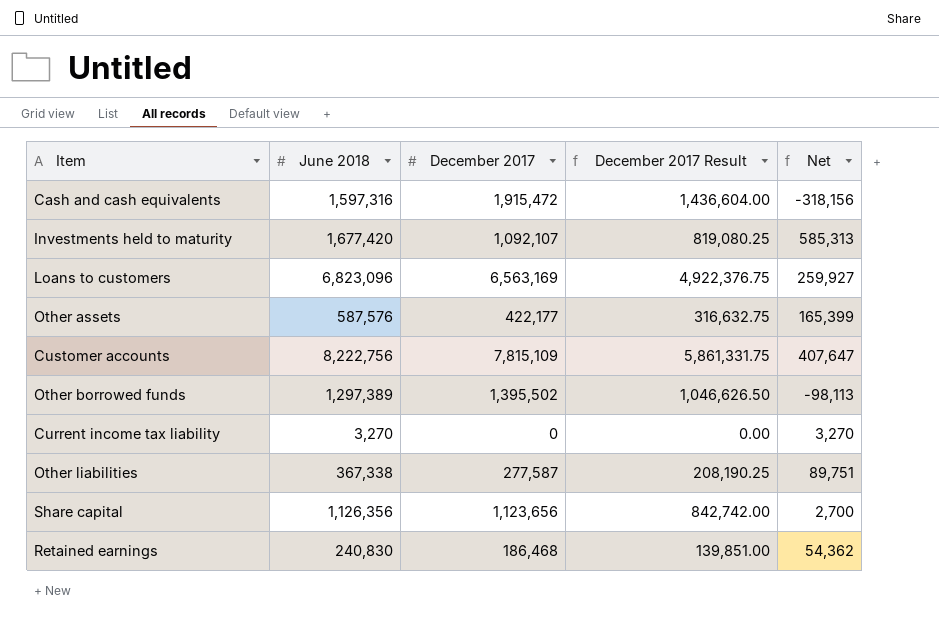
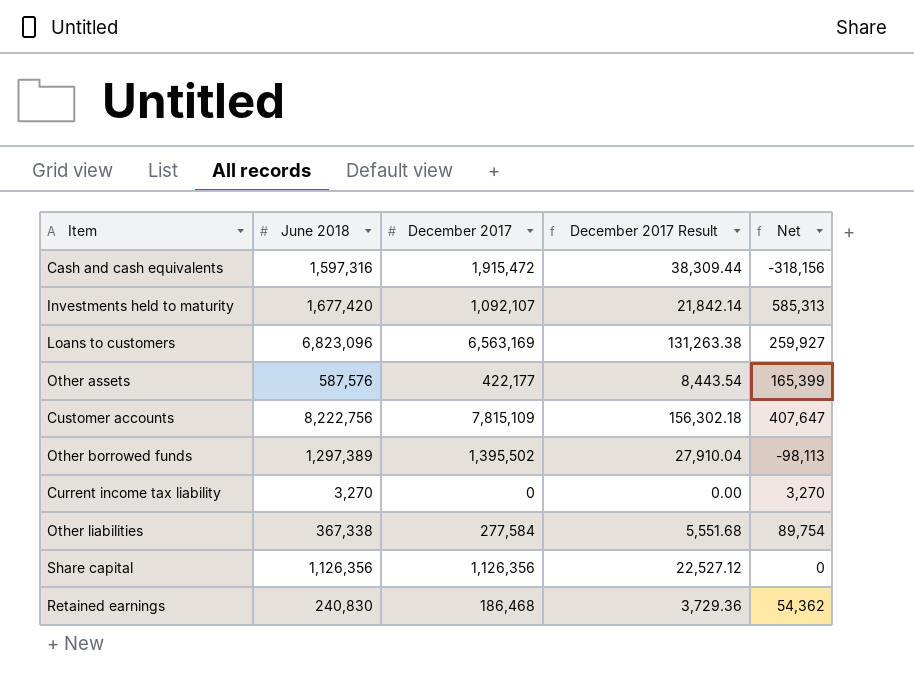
column December 2017 Result | formula: [December 2017] * 0.75 -> [December 2017] * 0.02
Other liabilities | December 2017: 277,587 -> 277,584
Other liabilities | Net: 89,751 -> 89,754
Share capital | December 2017: 1,123,656 -> 1,126,356
Share capital | Net: 2,700 -> 0

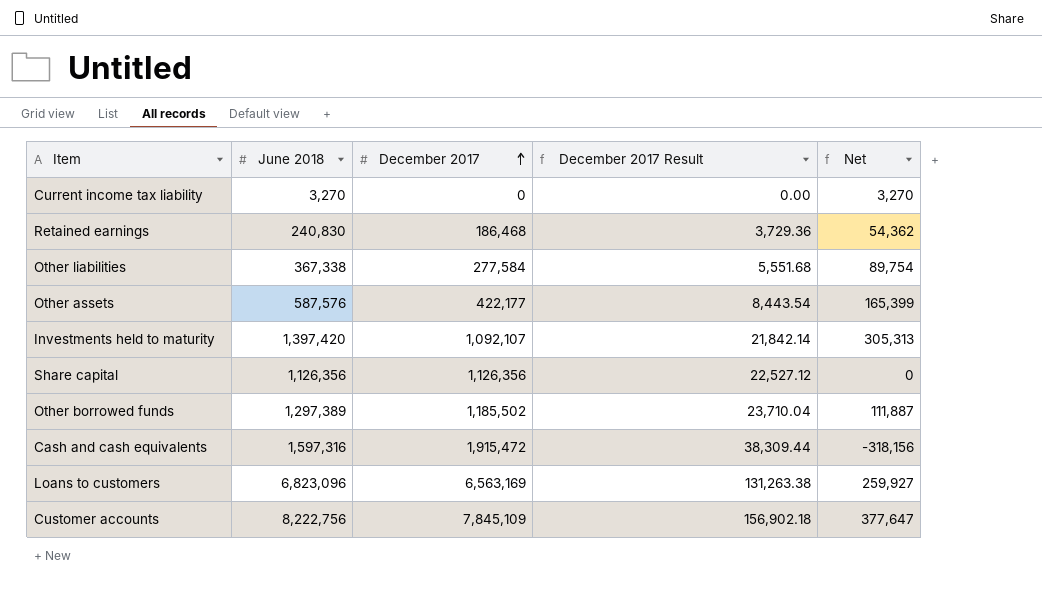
row order: none -> December 2017 ascending
Investments held to maturity | June 2018: 1,677,420 -> 1,397,420
Investments held to maturity | Net: 585,313 -> 305,313
Other borrowed funds | December 2017: 1,395,502 -> 1,185,502
Other borrowed funds | December 2017 Result: 27,910.04 -> 23,710.04
Other borrowed funds | Net: -98,113 -> 111,887
Customer accounts | December 2017: 7,815,109 -> 7,845,109
Customer accounts | December 2017 Result: 156,302.18 -> 156,902.18
Customer accounts | Net: 407,647 -> 377,647

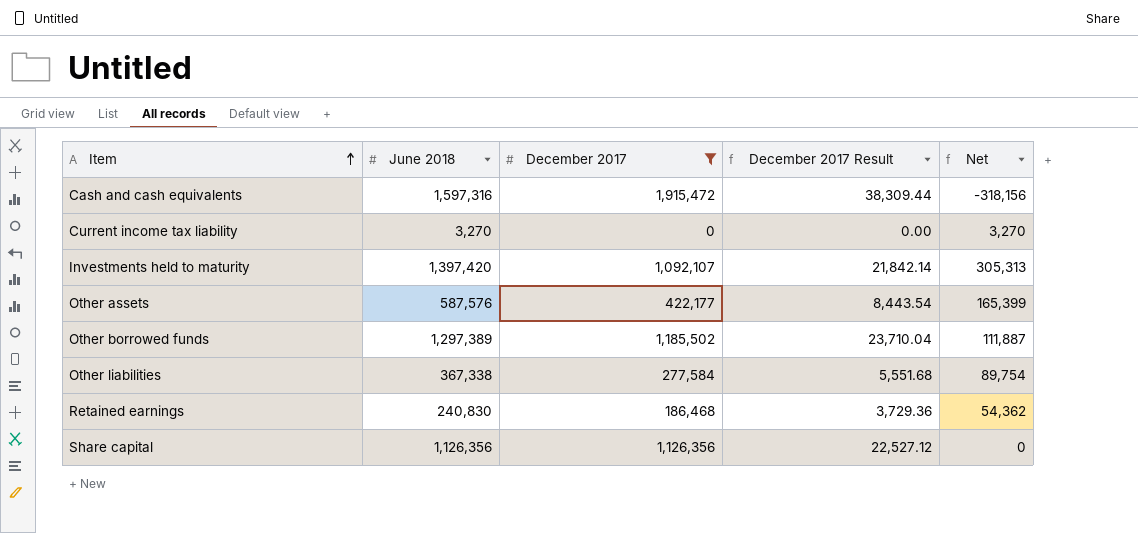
filter: none -> December 2017 <= 1,915,472
row order: December 2017 ascending -> Item ascending

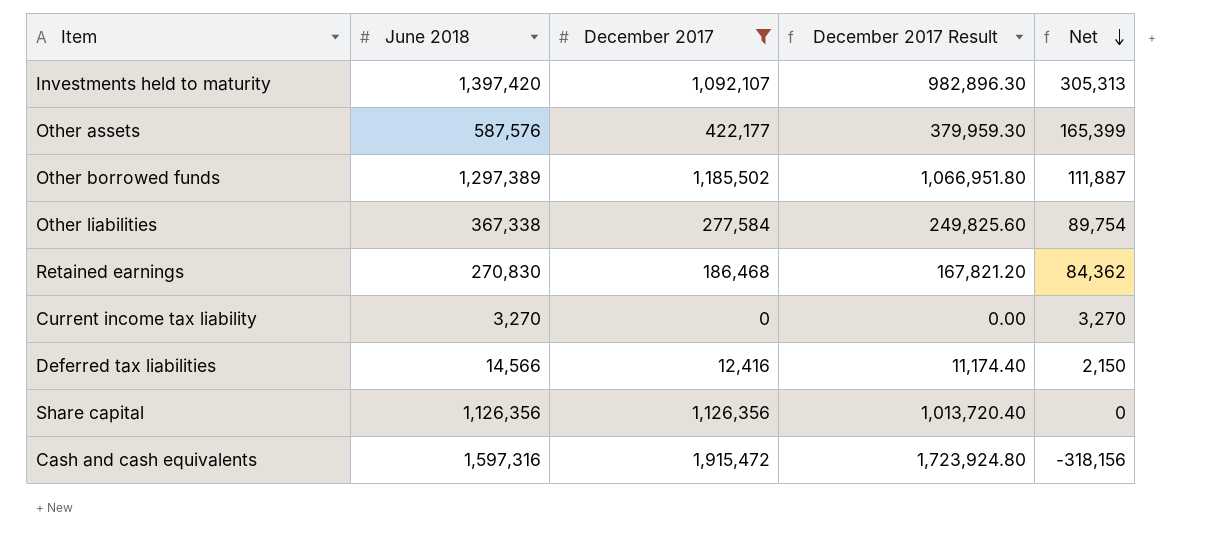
row order: Item ascending -> Net descending
column December 2017 Result | formula: [December 2017] * 0.02 -> [December 2017] * 0.9
Retained earnings | June 2018: 240,830 -> 270,830
Retained earnings | Net: 54,362 -> 84,362
row Deferred tax liabilities: none -> 14,566 | 12,416 | 11,174.40 | 2,150

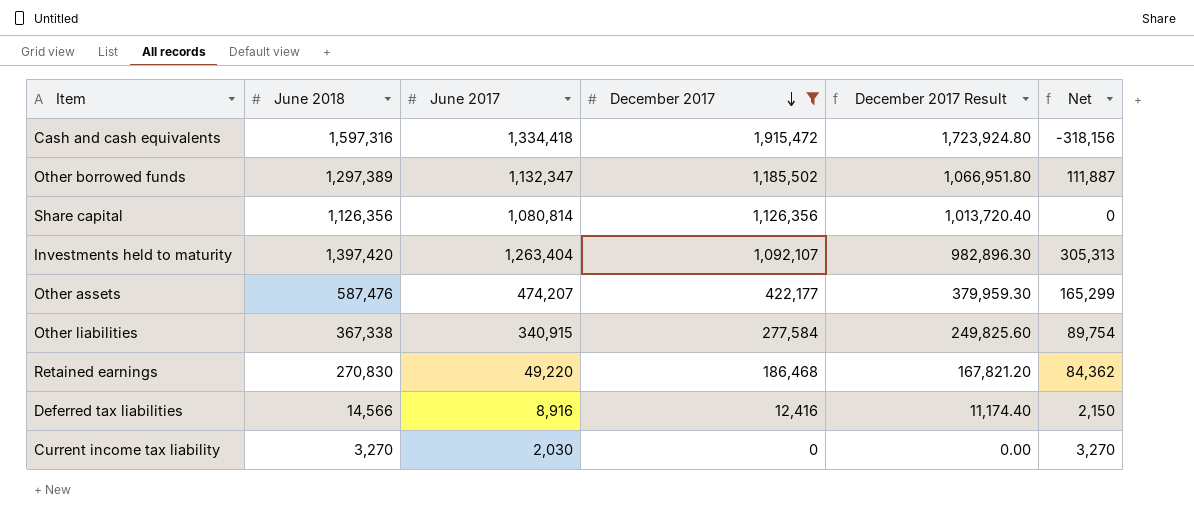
row order: Net descending -> December 2017 descending
column June 2017 | position: none -> 3
Other assets | June 2018: 587,576 -> 587,476
Other assets | Net: 165,399 -> 165,299

